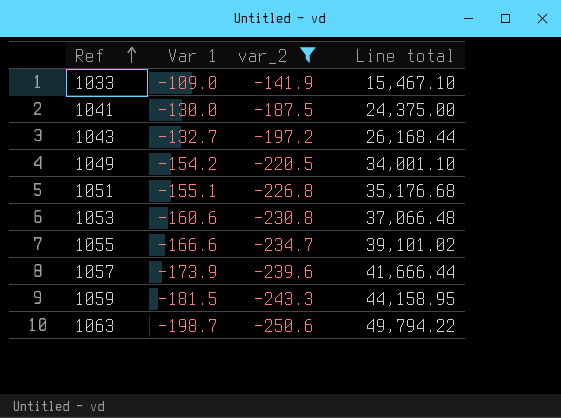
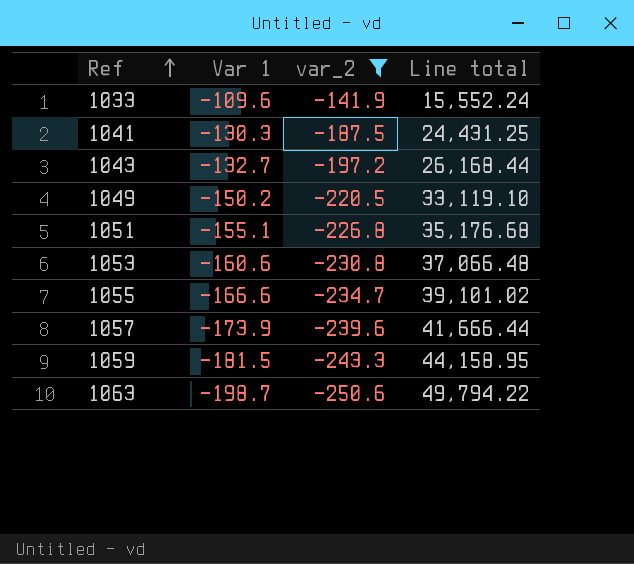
1033 | Var 1: -109.0 -> -109.6
1033 | Line total: 15,467.10 -> 15,552.24
1041 | Var 1: -130.0 -> -130.3
1041 | Line total: 24,375.00 -> 24,431.25
1049 | Var 1: -154.2 -> -150.2
1049 | Line total: 34,001.10 -> 33,119.10

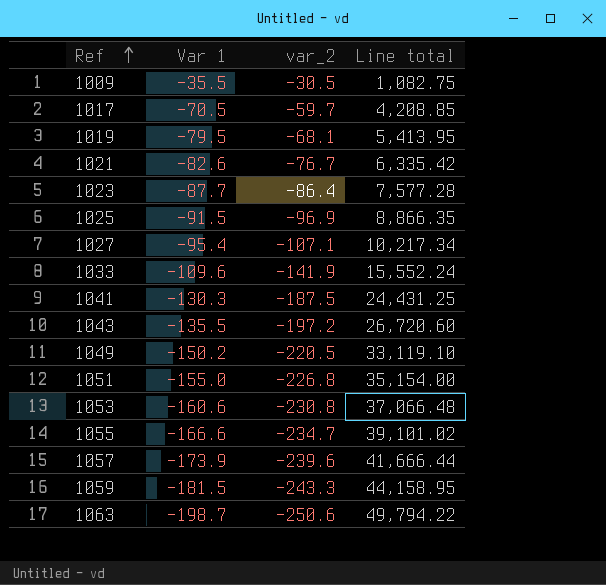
filter: var_2 <= -141.9 -> none
1043 | Var 1: -132.7 -> -135.5
1043 | Line total: 26,168.44 -> 26,720.60
1051 | Var 1: -155.1 -> -155.0
1051 | Line total: 35,176.68 -> 35,154.00

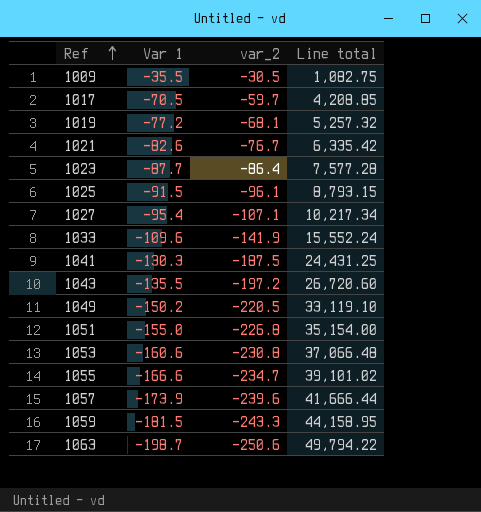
1019 | Var 1: -79.5 -> -77.2
1019 | Line total: 5,413.95 -> 5,257.32
1025 | var_2: -96.9 -> -96.1
1025 | Line total: 8,866.35 -> 8,793.15

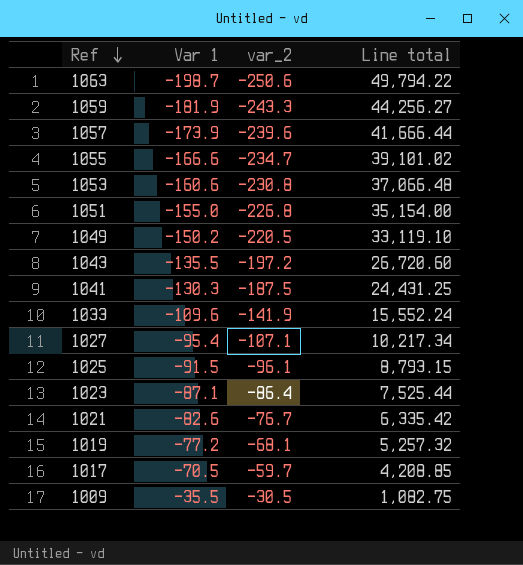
row order: Ref ascending -> Ref descending
1059 | Var 1: -181.5 -> -181.9
1059 | Line total: 44,158.95 -> 44,256.27
1023 | Var 1: -87.7 -> -87.1
1023 | Line total: 7,577.28 -> 7,525.44

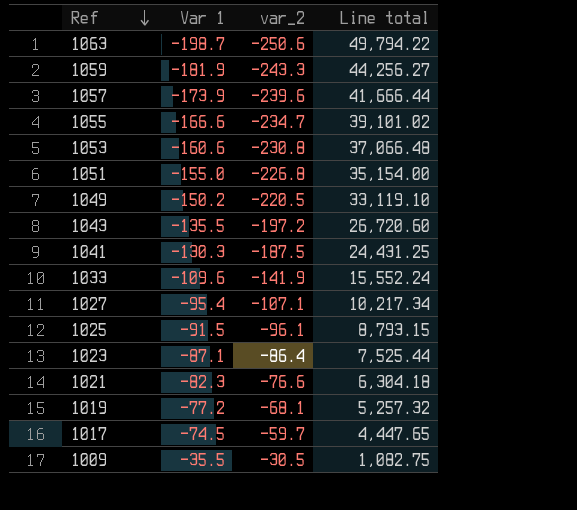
1021 | Var 1: -82.6 -> -82.3
1021 | var_2: -76.7 -> -76.6
1021 | Line total: 6,335.42 -> 6,304.18
1017 | Var 1: -70.5 -> -74.5
1017 | Line total: 4,208.85 -> 4,447.65

